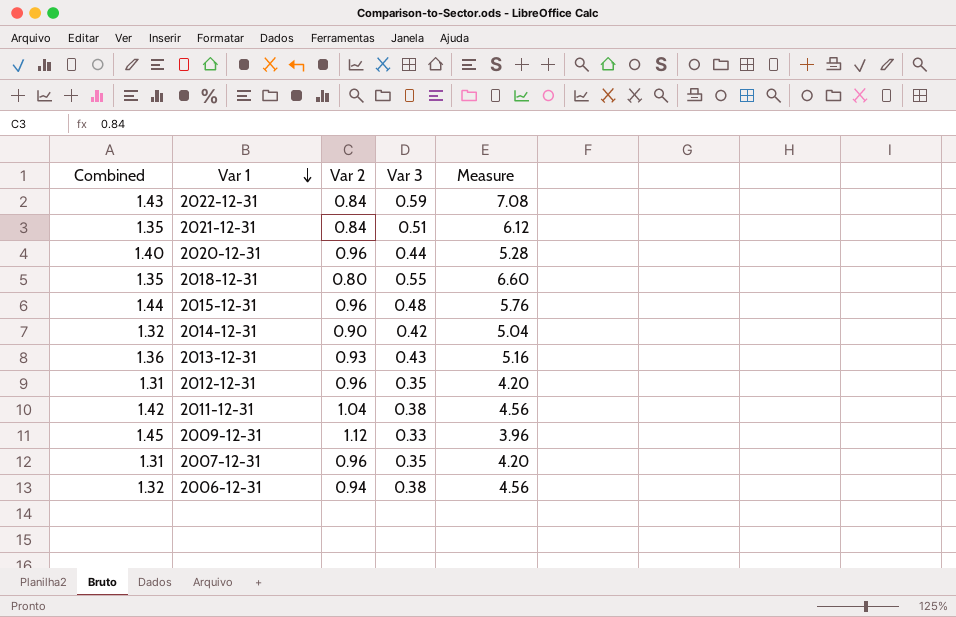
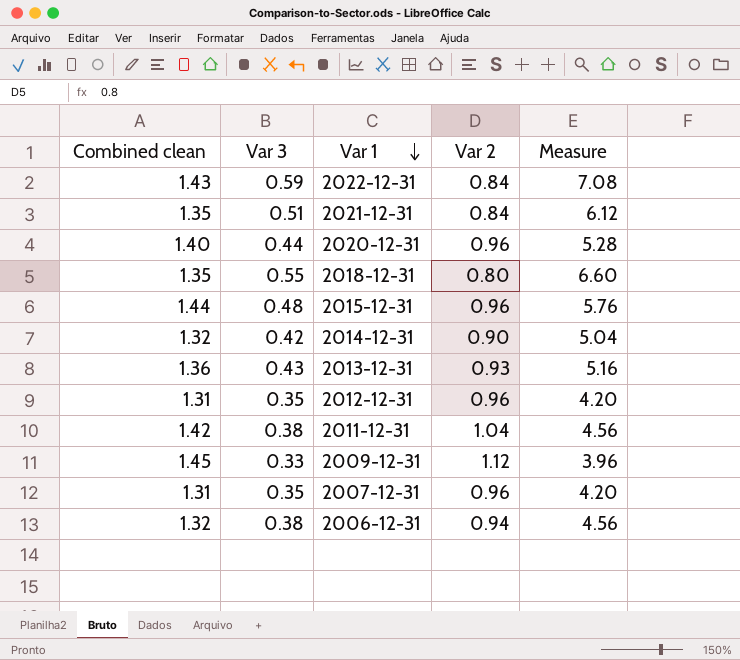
column name: Combined -> Combined clean
column Var 3 | position: 4 -> 2

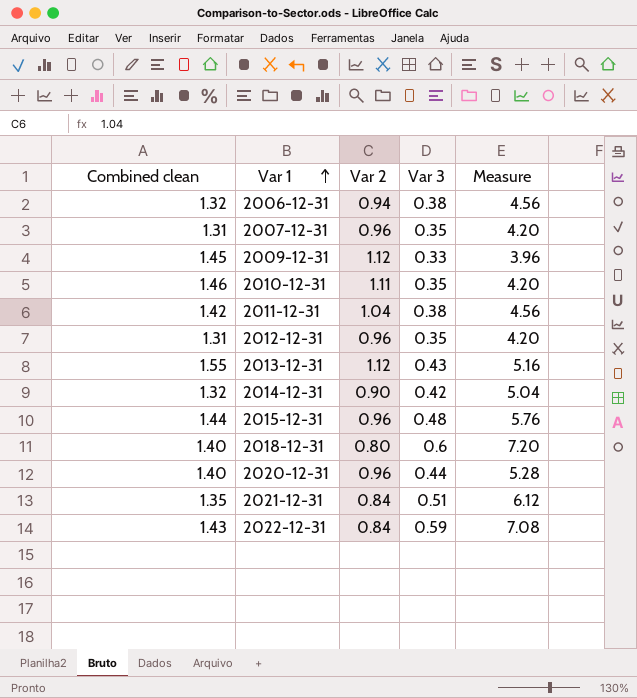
row order: Var 1 descending -> Var 1 ascending
column Var 3 | position: 2 -> 4
row 2010-12-31: none -> 1.46 | 1.11 | 0.35 | 4.20
2013-12-31 | Combined clean: 1.36 -> 1.55
2013-12-31 | Var 2: 0.93 -> 1.12
2018-12-31 | Combined clean: 1.35 -> 1.40
2018-12-31 | Var 3: 0.55 -> 0.6
2018-12-31 | Measure: 6.60 -> 7.20

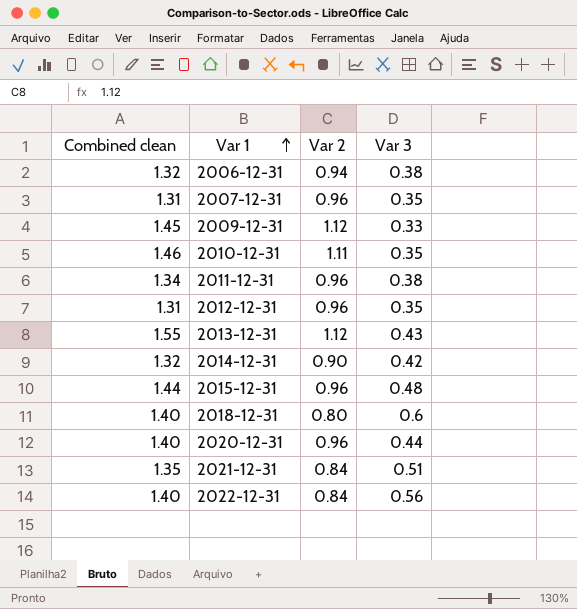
column Measure | formula: [Var 3] * 12 -> none
2011-12-31 | Combined clean: 1.42 -> 1.34
2011-12-31 | Var 2: 1.04 -> 0.96
2022-12-31 | Combined clean: 1.43 -> 1.40
2022-12-31 | Var 3: 0.59 -> 0.56

